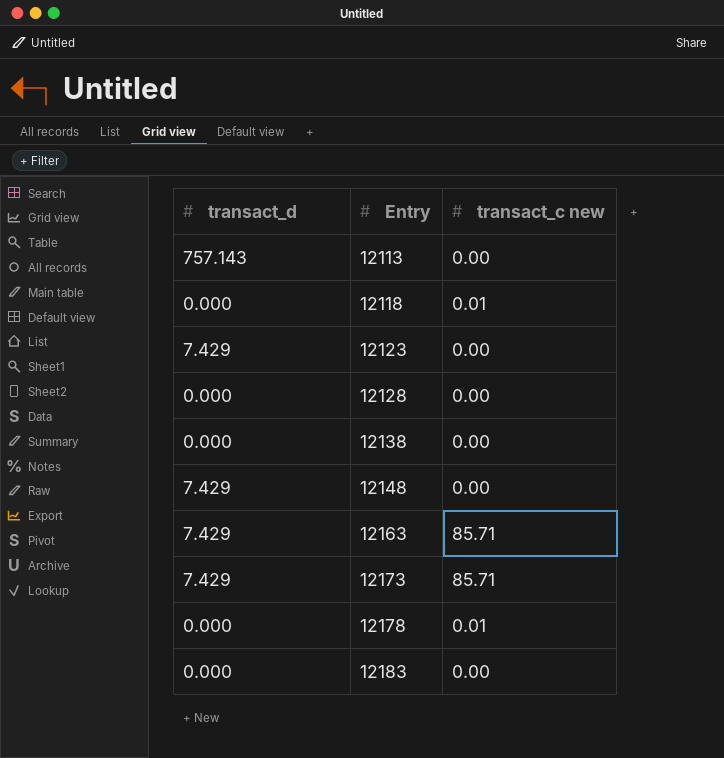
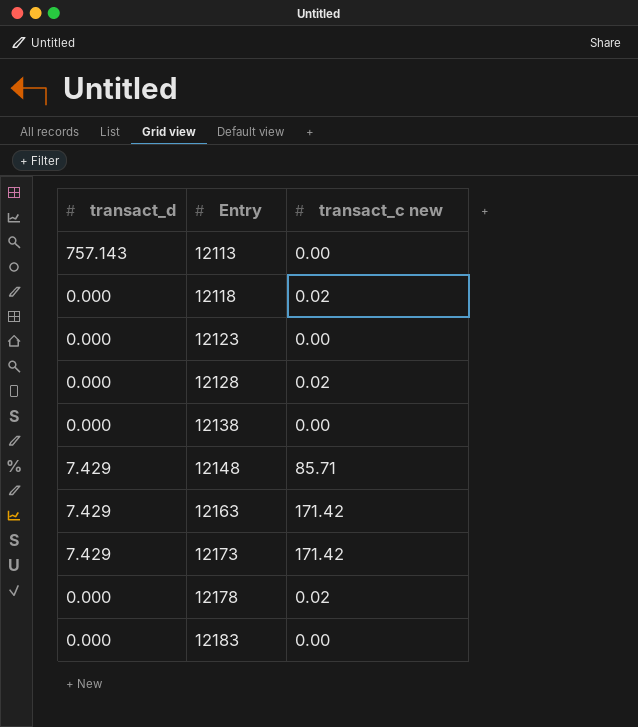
12118 | transact_c new: 0.01 -> 0.02
12123 | transact_d: 7.429 -> 0.000
12128 | transact_c new: 0.00 -> 0.02
12148 | transact_c new: 0.00 -> 85.71
12163 | transact_c new: 85.71 -> 171.42
12173 | transact_c new: 85.71 -> 171.42
12178 | transact_c new: 0.01 -> 0.02

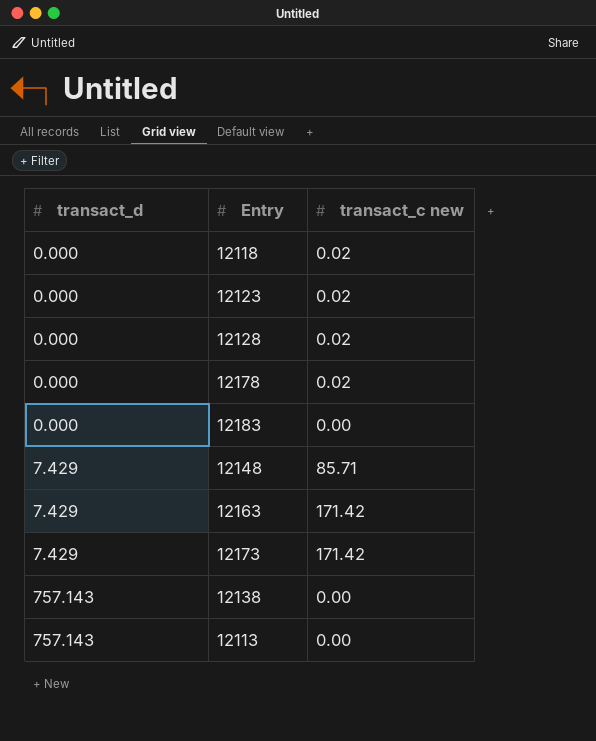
row order: Entry ascending -> transact_d ascending
12123 | transact_c new: 0.00 -> 0.02
12138 | transact_d: 0.000 -> 757.143

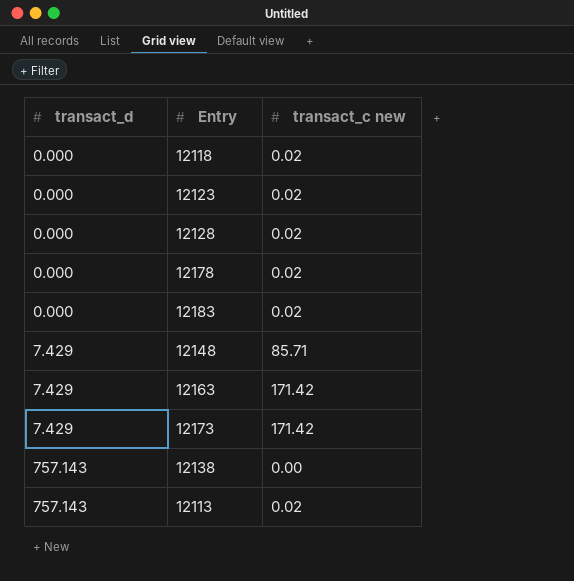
12183 | transact_c new: 0.00 -> 0.02
12113 | transact_c new: 0.00 -> 0.02

